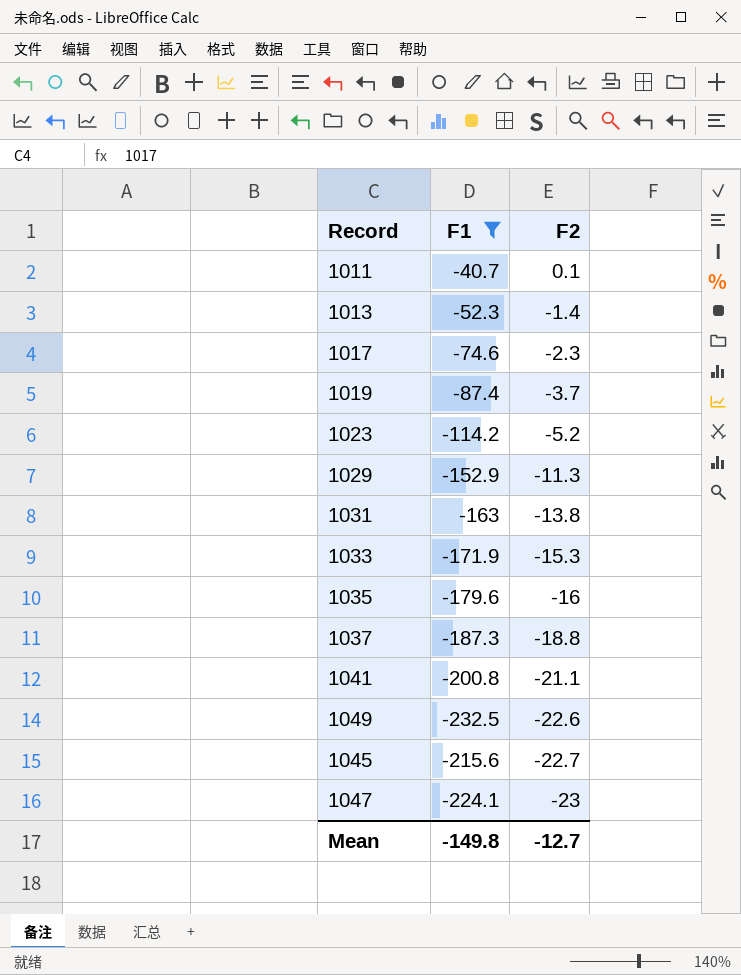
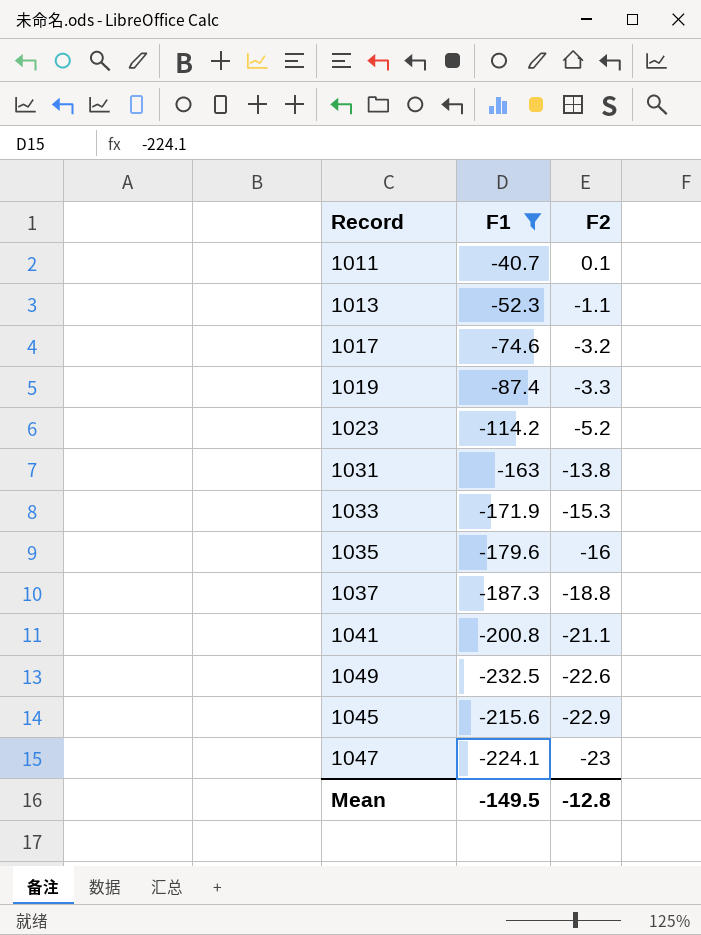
row 1029: -152.9 | -11.3 -> none
1013 | F2: -1.4 -> -1.1
1017 | F2: -2.3 -> -3.2
1019 | F2: -3.7 -> -3.3
1045 | F2: -22.7 -> -22.9
Mean | F1: -149.8 -> -149.5
Mean | F2: -12.7 -> -12.8

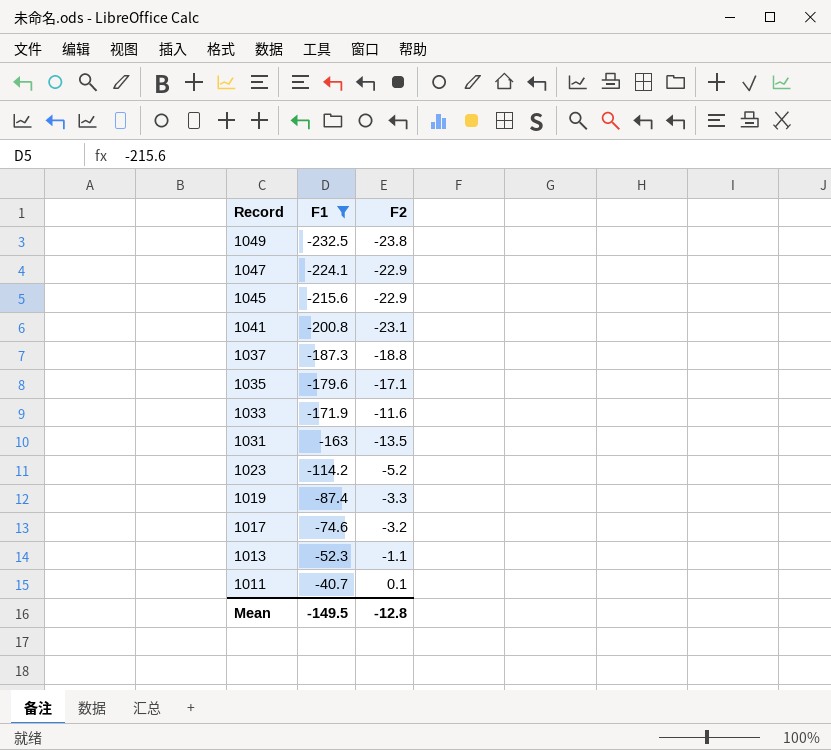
row order: F2 descending -> Record descending
1049 | F2: -22.6 -> -23.8
1047 | F2: -23 -> -22.9
1041 | F2: -21.1 -> -23.1
1035 | F2: -16 -> -17.1
1033 | F2: -15.3 -> -11.6
1031 | F2: -13.8 -> -13.5

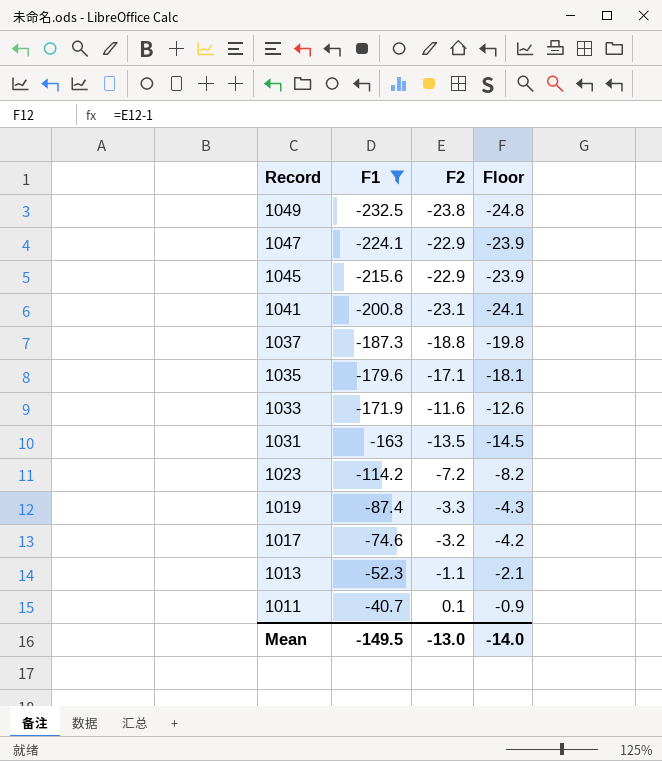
column Floor | formula: none -> [F2] - 1
1023 | F2: -5.2 -> -7.2
Mean | F2: -12.8 -> -13.0

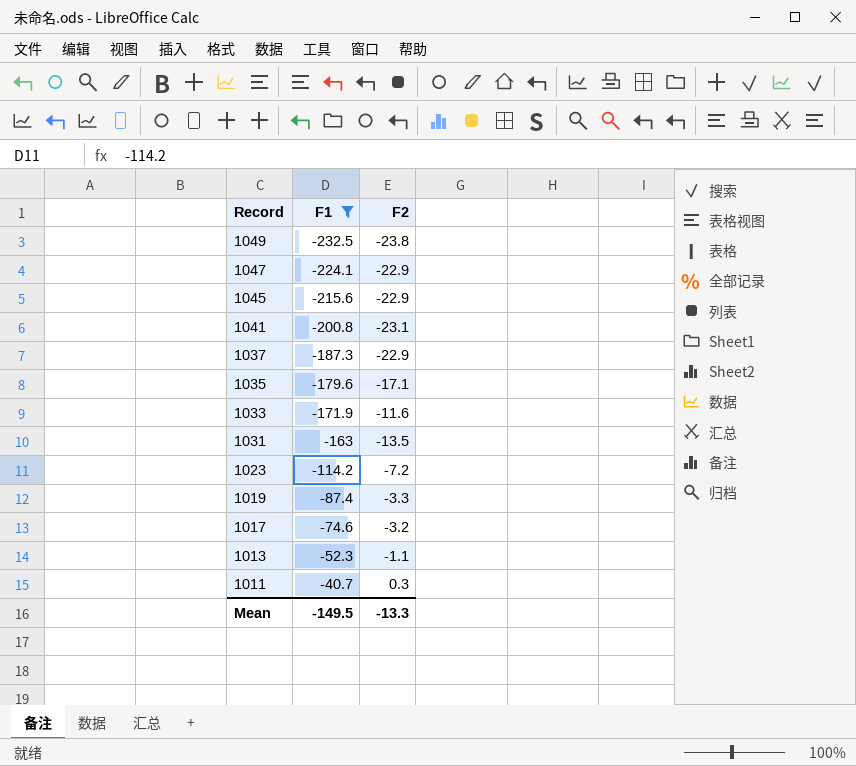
column Floor | formula: [F2] - 1 -> none
1037 | F2: -18.8 -> -22.9
1011 | F2: 0.1 -> 0.3
Mean | F2: -13.0 -> -13.3

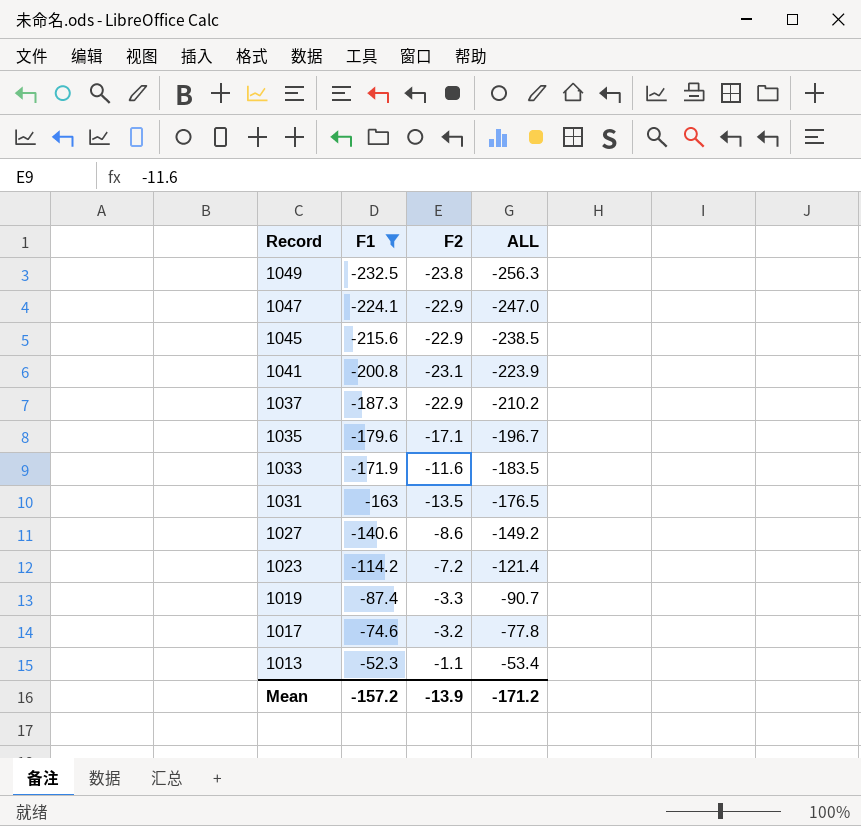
column ALL | formula: none -> [F1] + [F2]
row 1011: -40.7 | 0.3 -> none
row 1027: none -> -140.6 | -8.6 | -149.2
Mean | F1: -149.5 -> -157.2
Mean | F2: -13.3 -> -13.9

